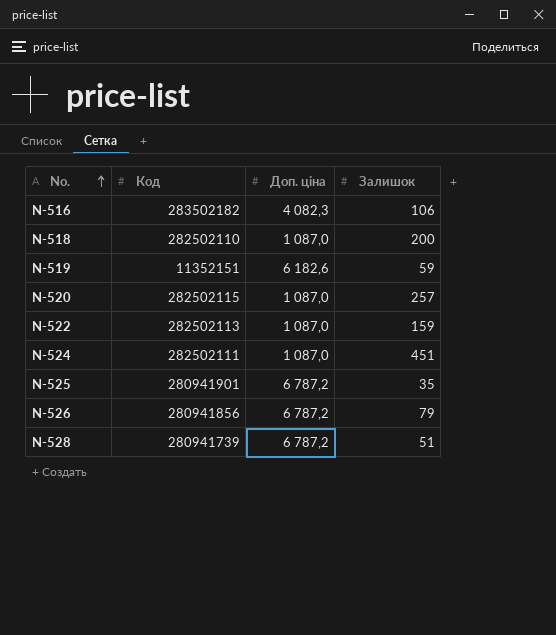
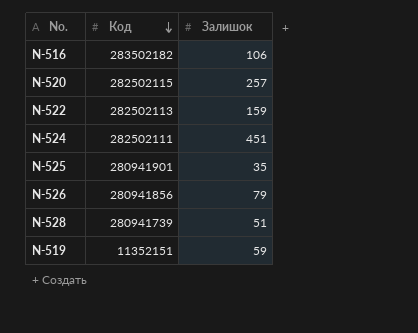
row order: No. ascending -> Код descending
column Доп. ціна | position: 3 -> none
row N-518: 282502110 | 1 087,0 | 200 -> none

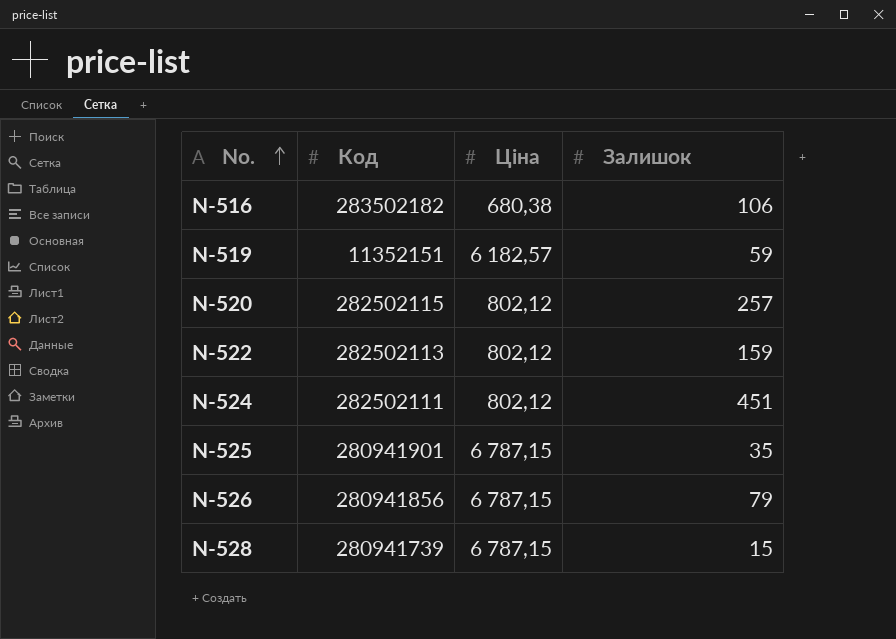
row order: Код descending -> No. ascending
column Ціна | position: none -> 3
N-528 | Залишок: 51 -> 15

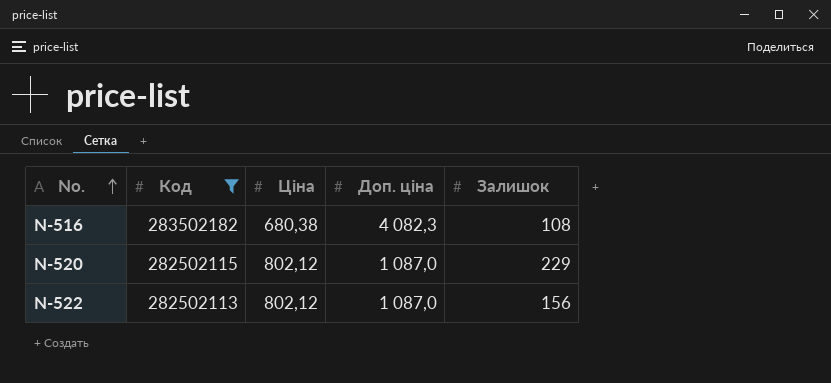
filter: none -> Код >= 282502113
column Доп. ціна | position: none -> 4
N-516 | Залишок: 106 -> 108
N-520 | Залишок: 257 -> 229
N-522 | Залишок: 159 -> 156

